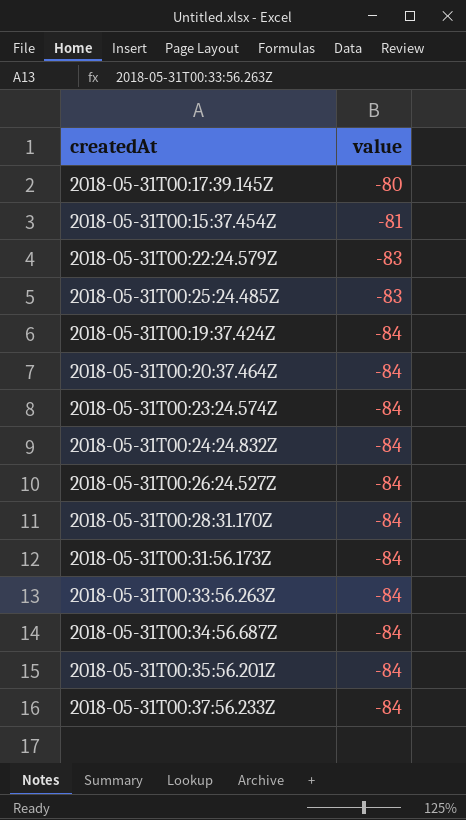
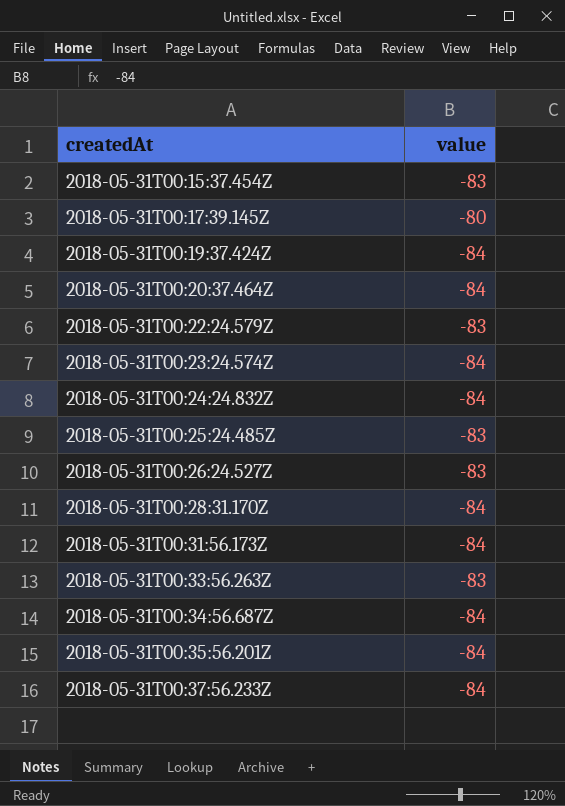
row order: value descending -> createdAt ascending
2018-05-31T00:15:37.454Z | value: -81 -> -83
2018-05-31T00:26:24.527Z | value: -84 -> -83
2018-05-31T00:33:56.263Z | value: -84 -> -83

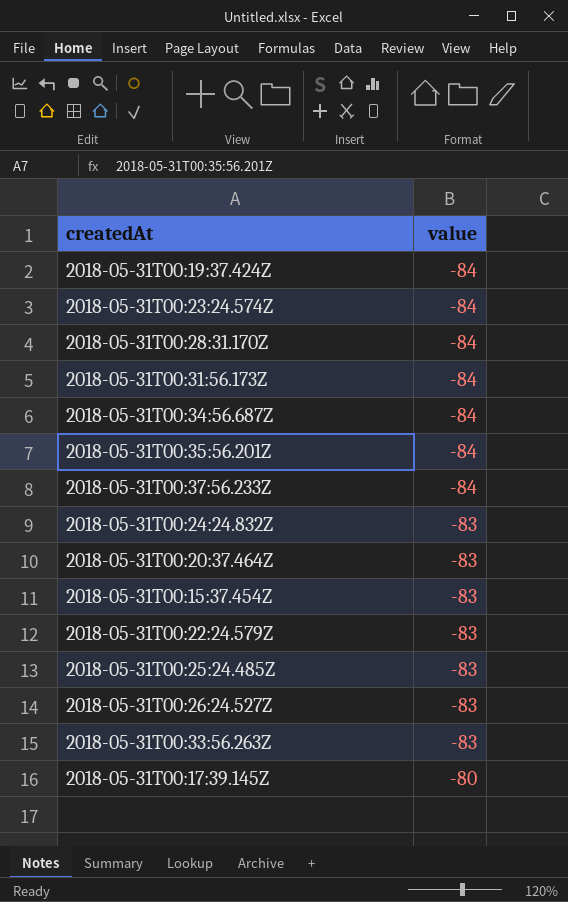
row order: createdAt ascending -> value ascending
2018-05-31T00:24:24.832Z | value: -84 -> -83
2018-05-31T00:20:37.464Z | value: -84 -> -83

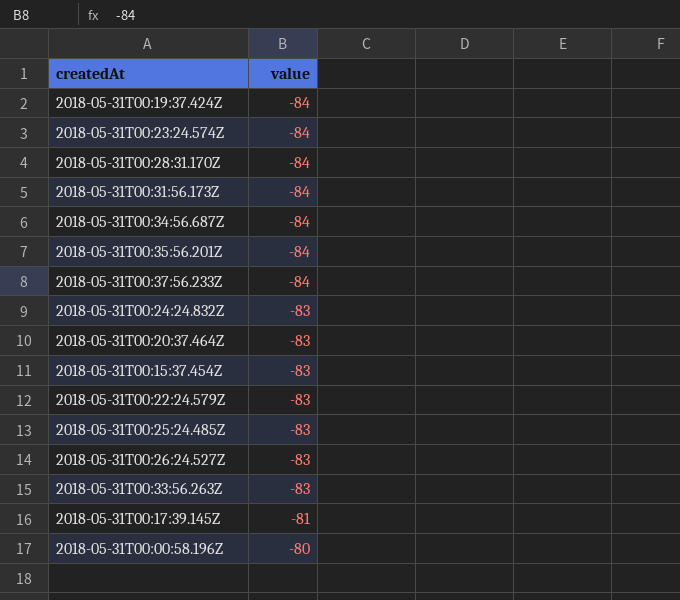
2018-05-31T00:17:39.145Z | value: -80 -> -81
row 2018-05-31T00:00:58.196Z: none -> -80

